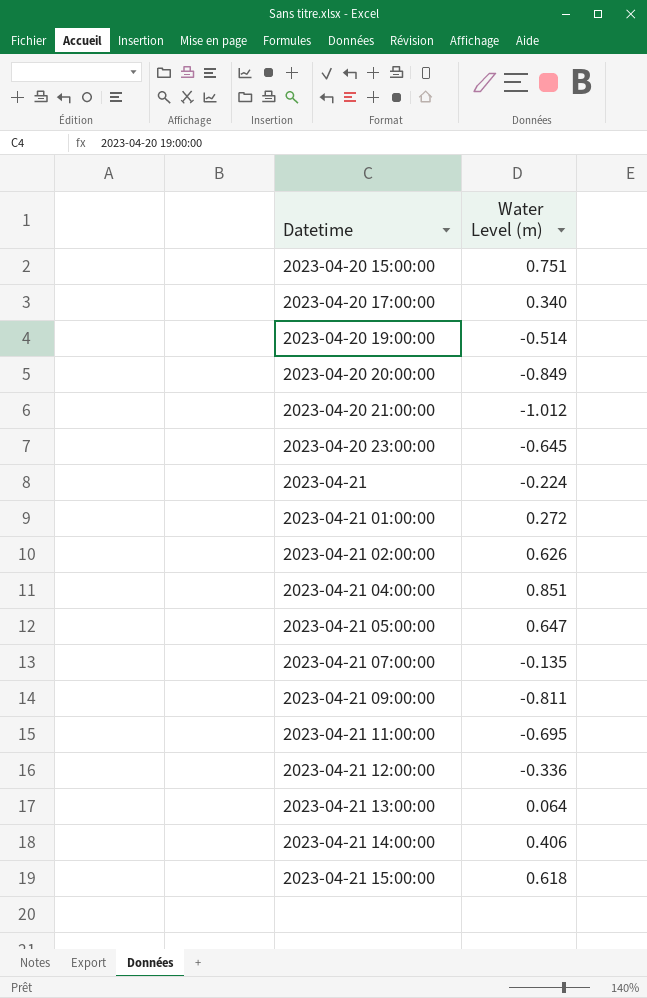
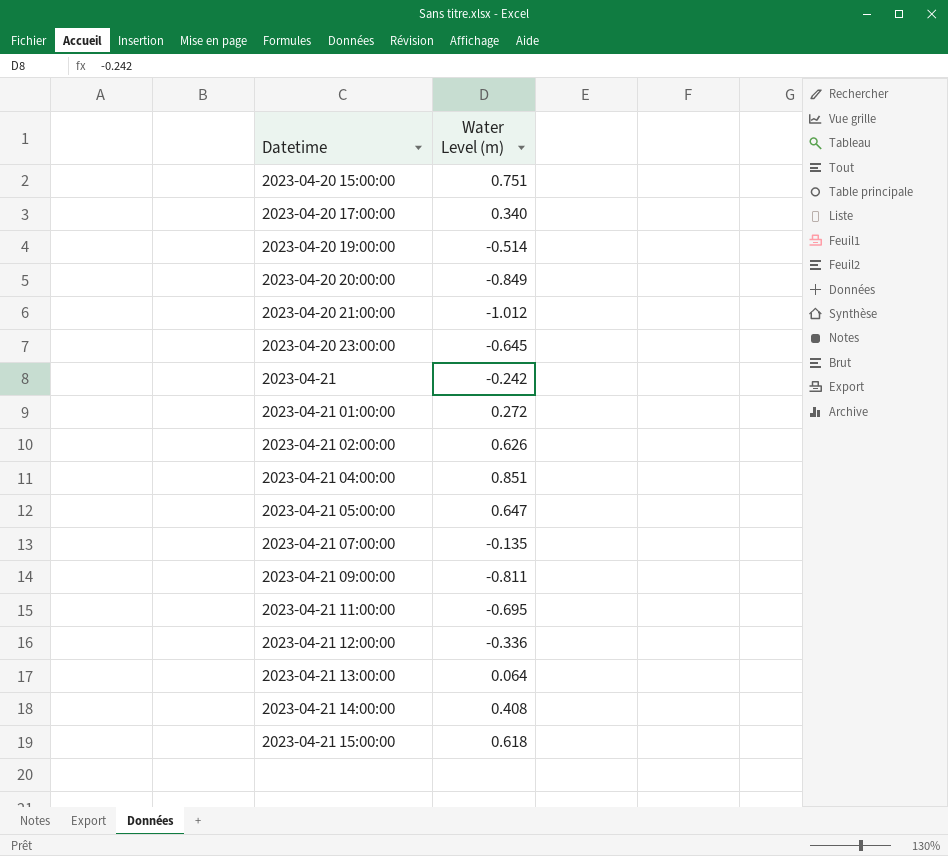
2023-04-21 | Water Level (m): -0.224 -> -0.242
2023-04-21 14:00:00 | Water Level (m): 0.406 -> 0.408

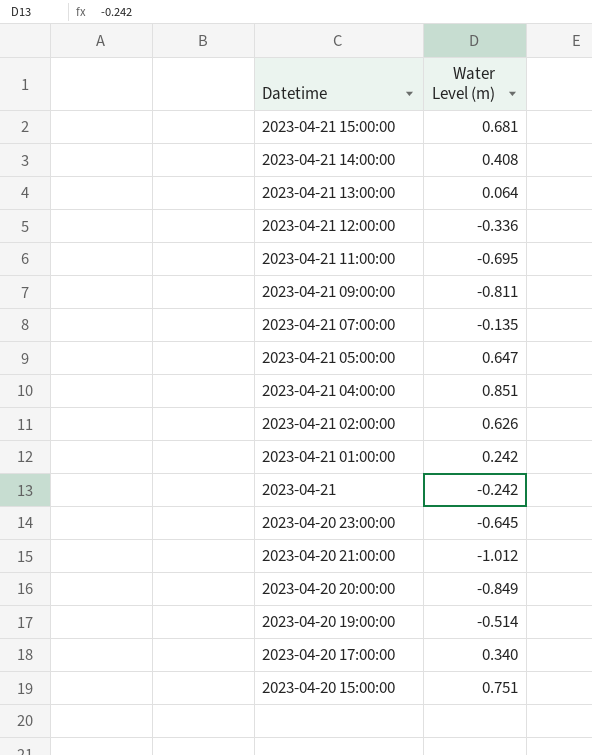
row order: Datetime ascending -> Datetime descending
2023-04-21 15:00:00 | Water Level (m): 0.618 -> 0.681
2023-04-21 01:00:00 | Water Level (m): 0.272 -> 0.242

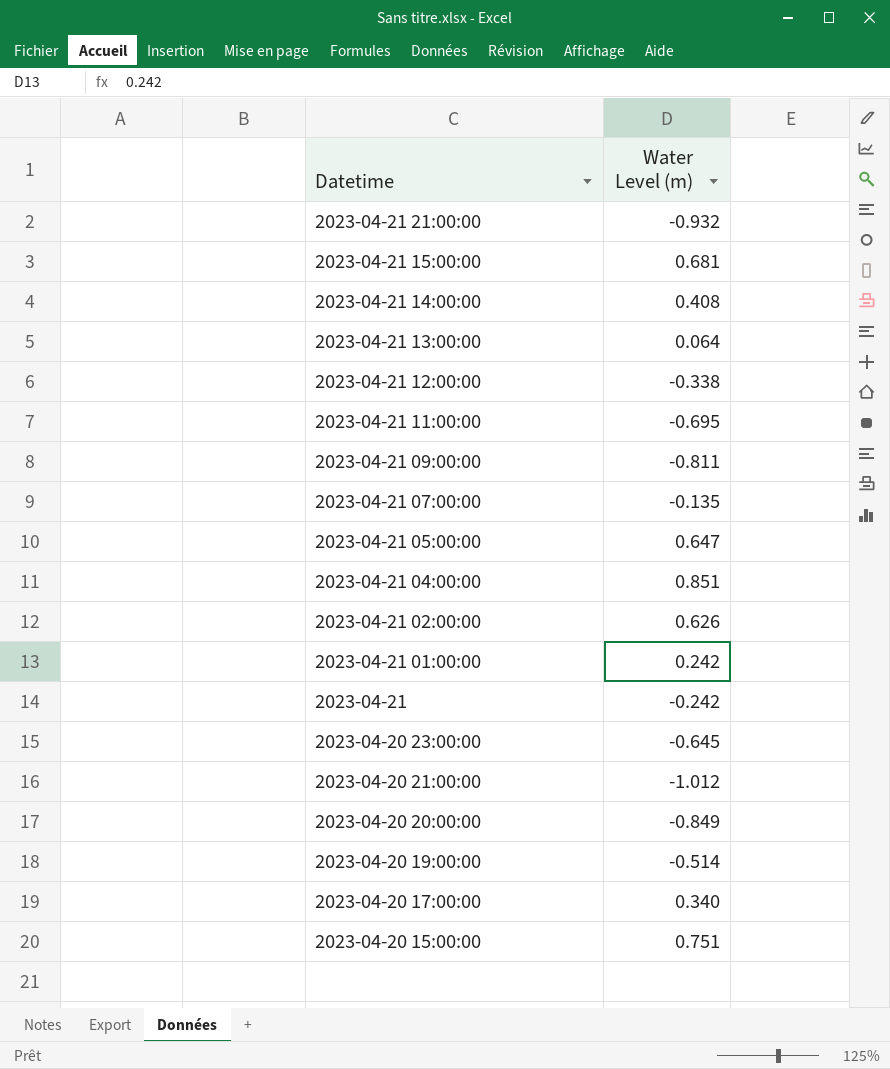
row 2023-04-21 21:00:00: none -> -0.932
2023-04-21 12:00:00 | Water Level (m): -0.336 -> -0.338

